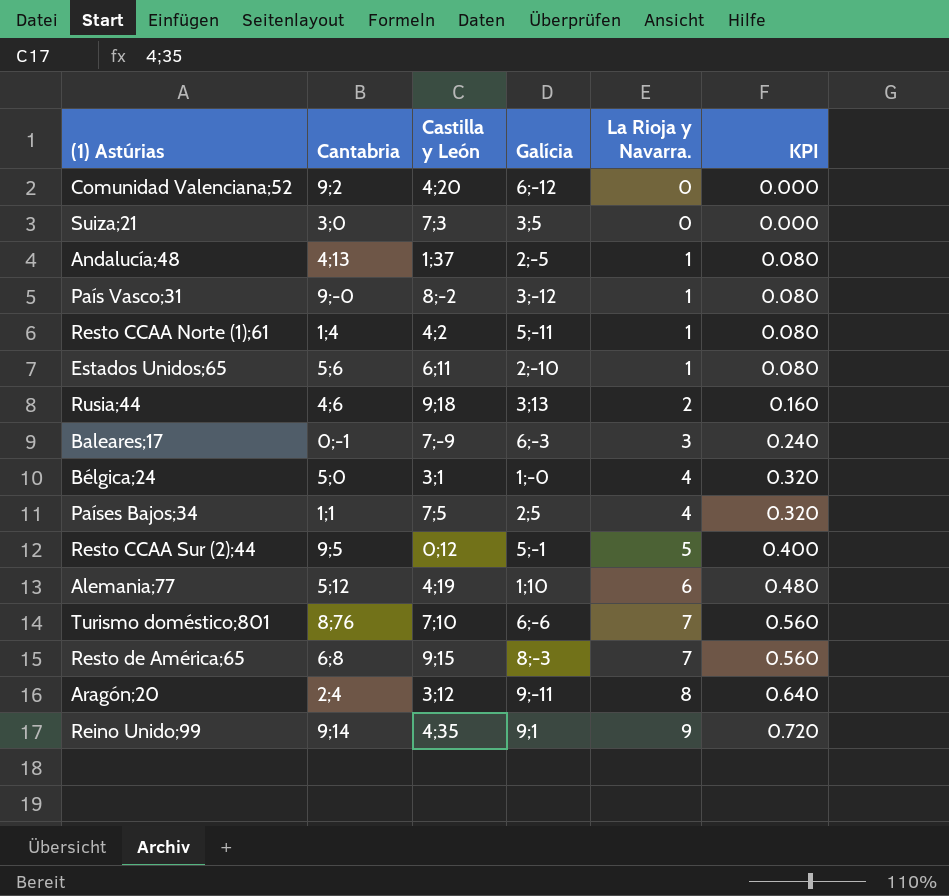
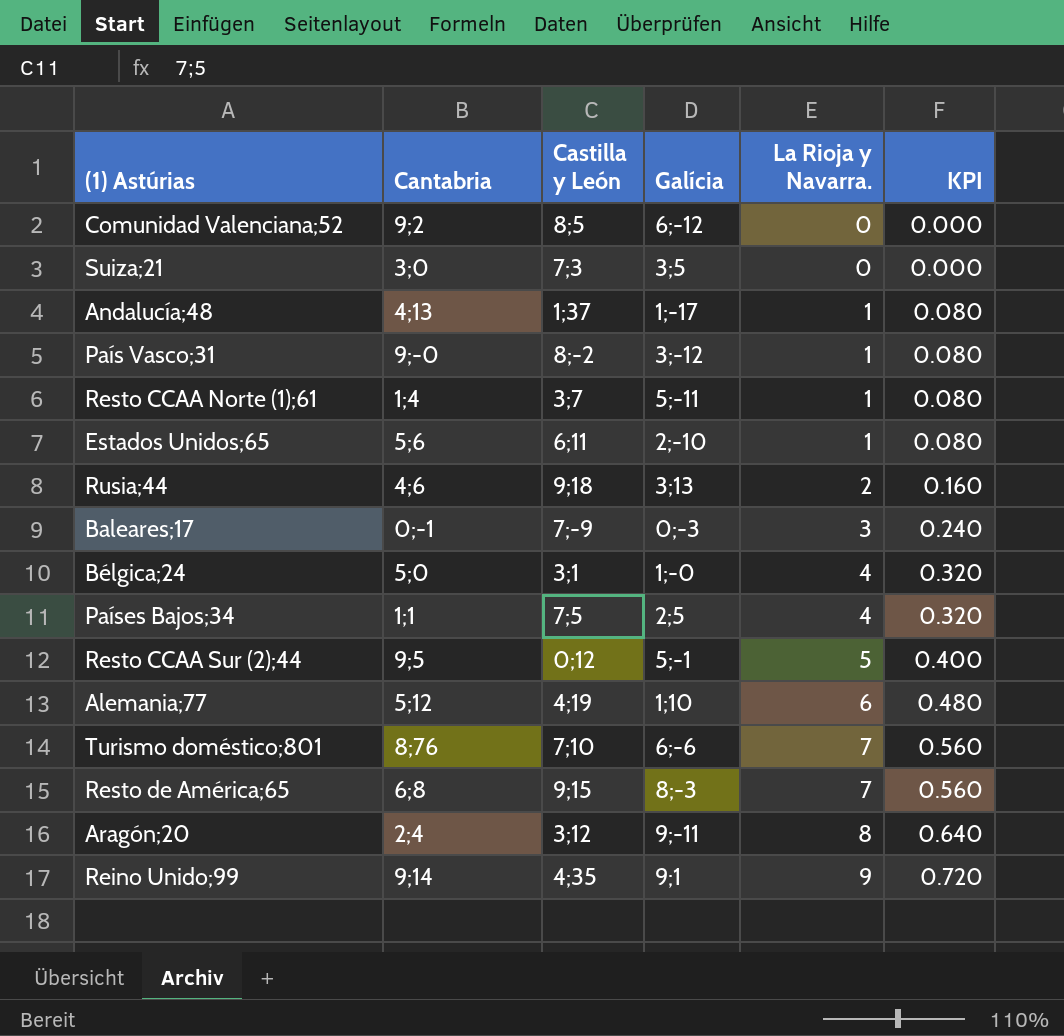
Comunidad Valenciana;52 | Castilla y León: 4;20 -> 8;5
Andalucía;48 | Galícia: 2;-5 -> 1;-17
Resto CCAA Norte (1);61 | Castilla y León: 4;2 -> 3;7
Baleares;17 | Galícia: 6;-3 -> 0;-3

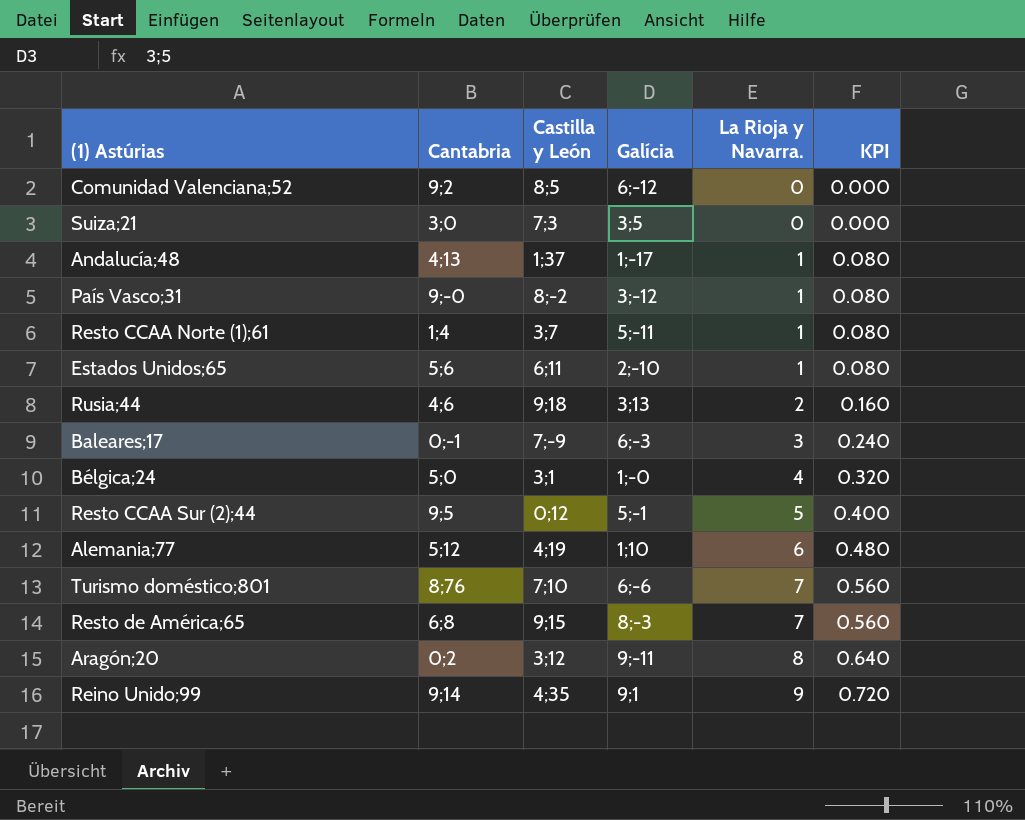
row Países Bajos;34: 1;1 | 7;5 | 2;5 | 4 | 0.320 -> none
Baleares;17 | Galícia: 0;-3 -> 6;-3
Aragón;20 | Cantabria: 2;4 -> 0;2

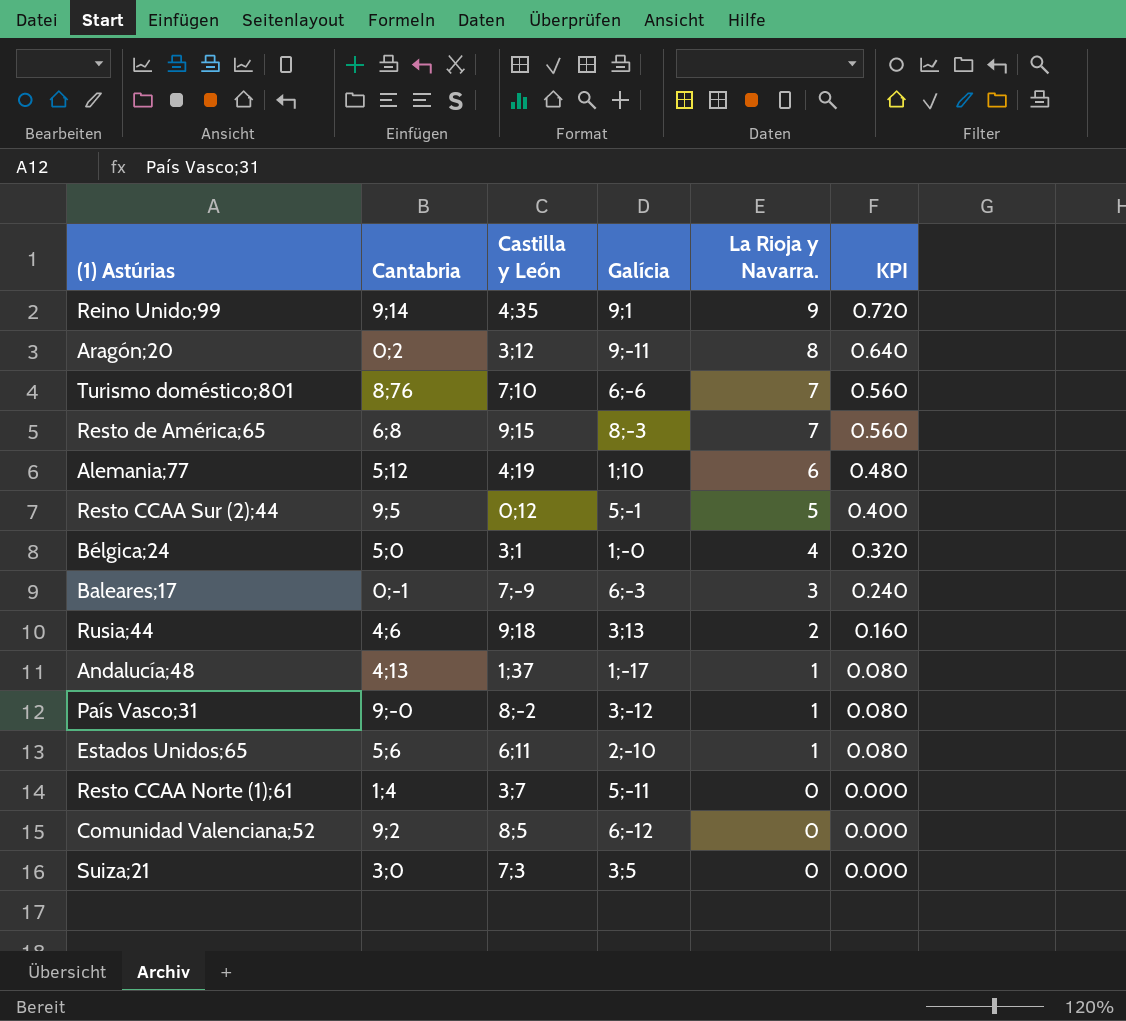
row order: La Rioja y Navarra. ascending -> La Rioja y Navarra. descending
Resto CCAA Norte (1);61 | La Rioja y Navarra.: 1 -> 0
Resto CCAA Norte (1);61 | KPI: 0.080 -> 0.000

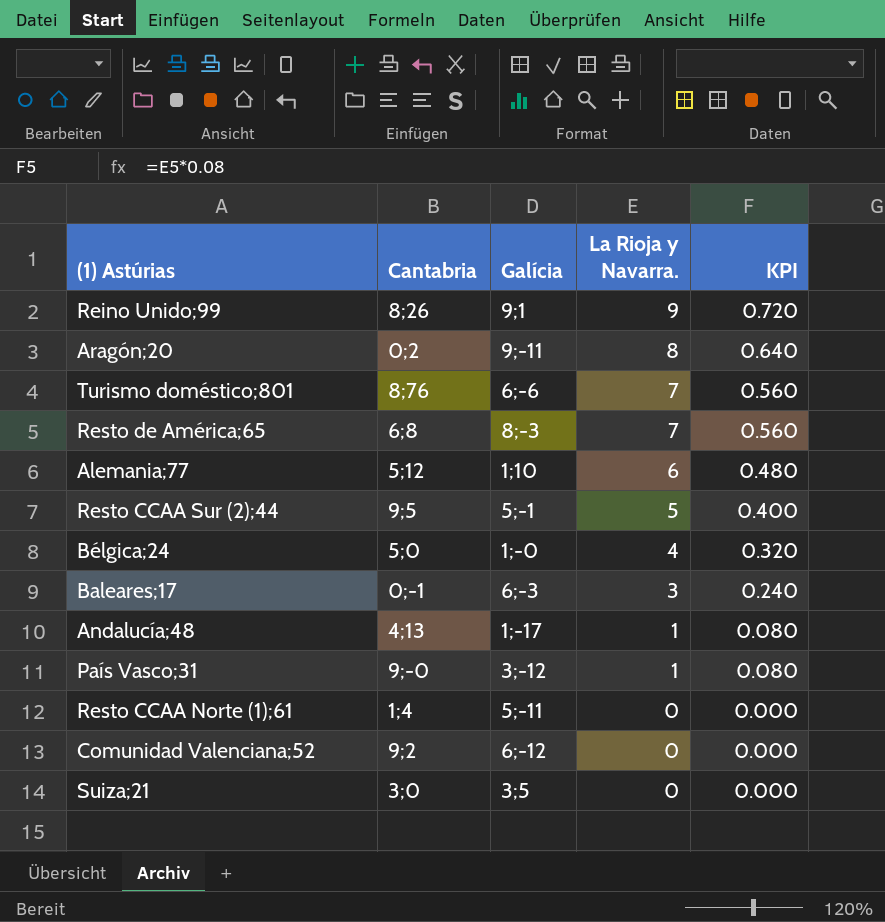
column Castilla y León | position: 3 -> none
row Rusia;44: 4;6 | 9;18 | 3;13 | 2 | 0.160 -> none
row Estados Unidos;65: 5;6 | 6;11 | 2;-10 | 1 | 0.080 -> none
Reino Unido;99 | Cantabria: 9;14 -> 8;26

